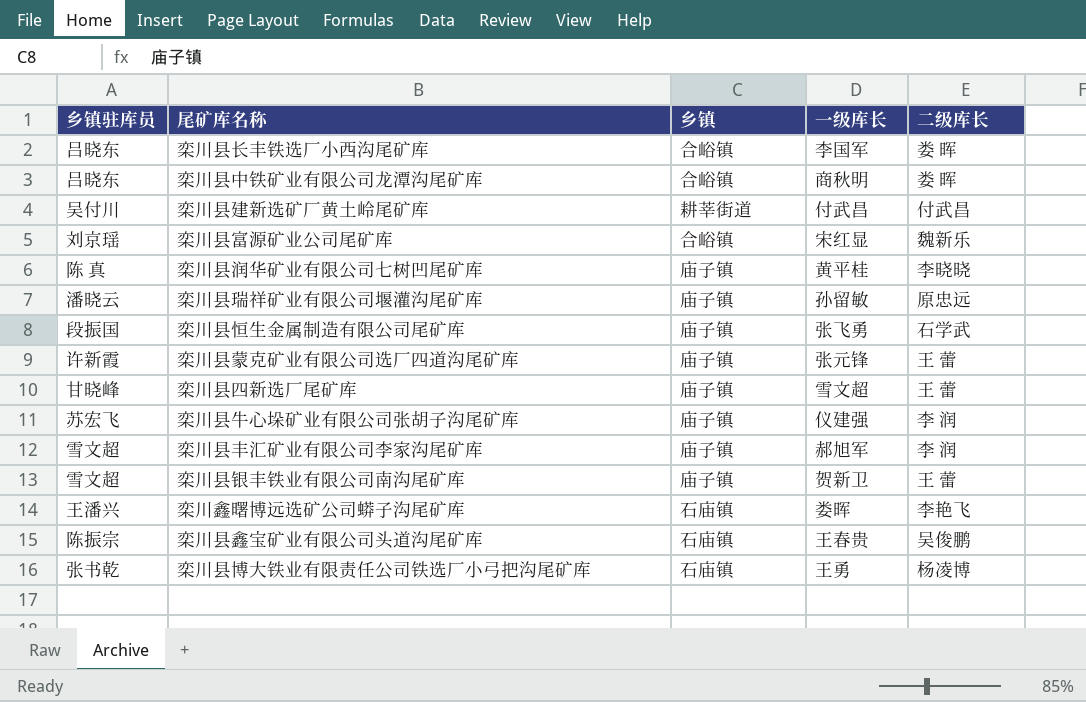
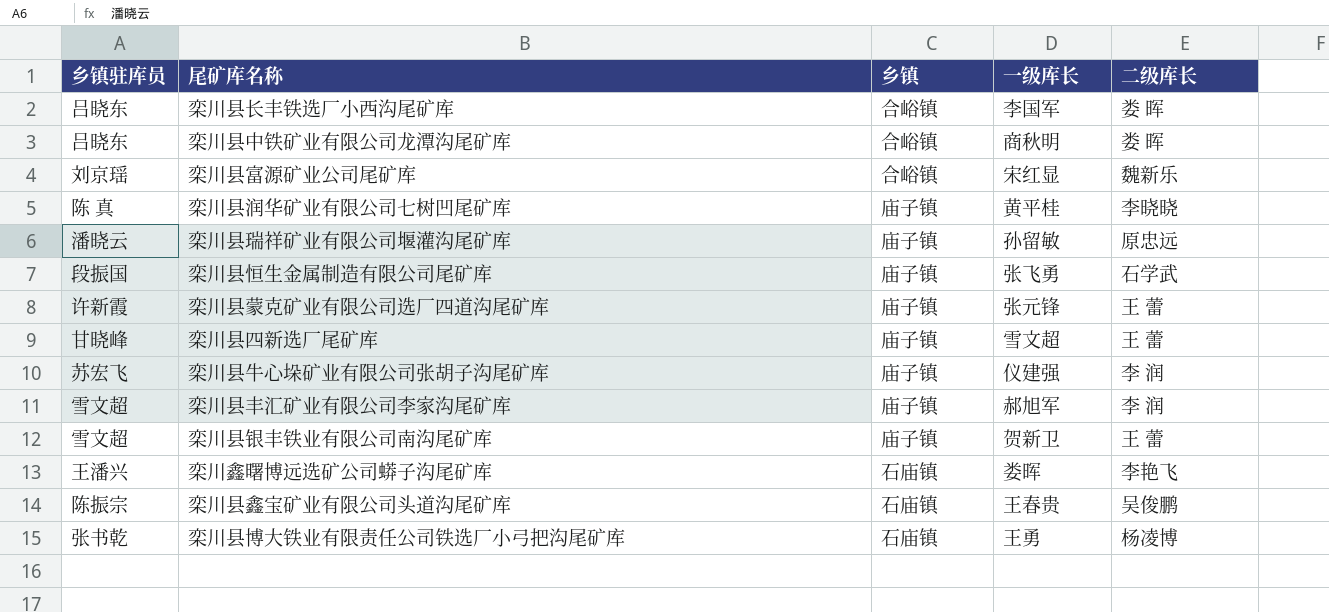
row 栾川县建新选矿厂黄土岭尾矿库: 吴付川 | 耕莘街道 | 付武昌 | 付武昌 -> none

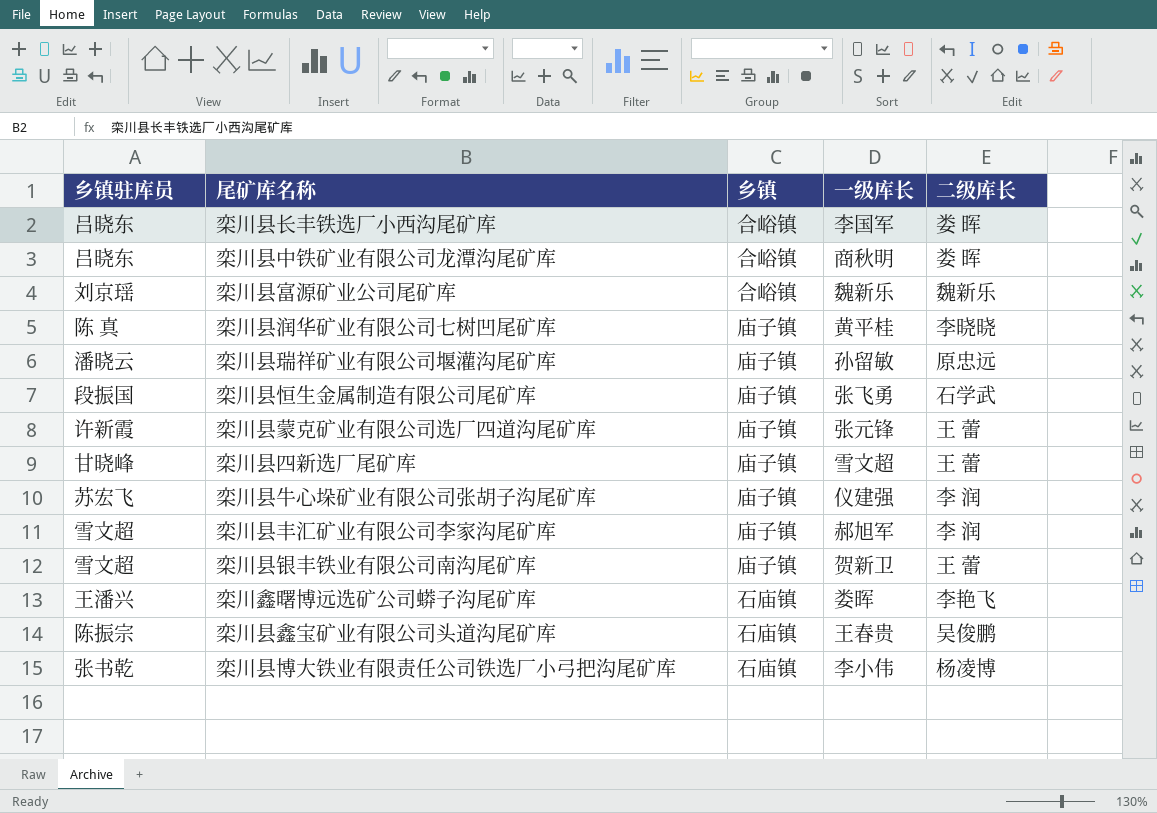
栾川县富源矿业公司尾矿库 | 一级库长: 宋红显 -> 魏新乐
栾川县博大铁业有限责任公司铁选厂小弓把沟尾矿库 | 一级库长: 王勇 -> 李小伟

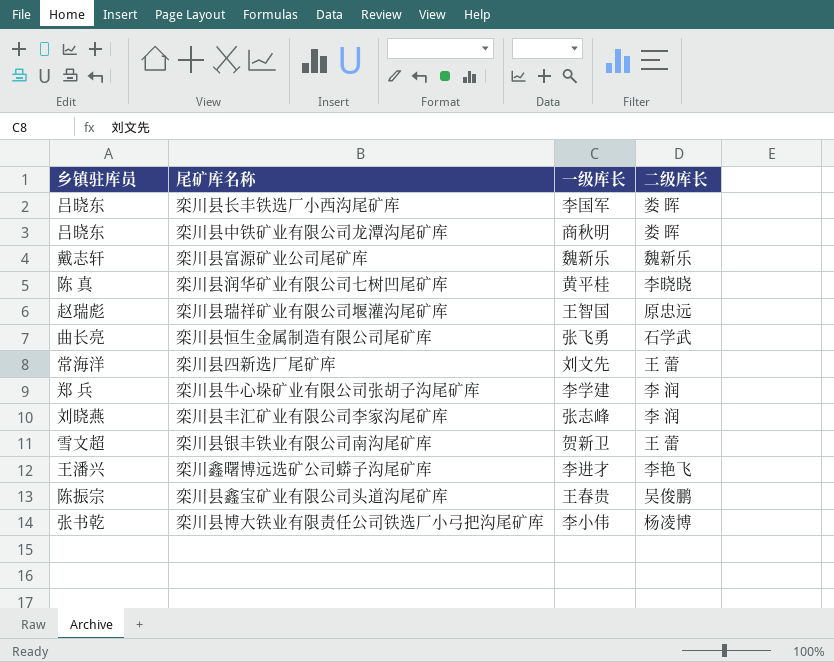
column 乡镇 | position: 3 -> none
row 栾川县蒙克矿业有限公司选厂四道沟尾矿库: 许新霞 | 庙子镇 | 张元锋 | 王 蕾 -> none
栾川县富源矿业公司尾矿库 | 乡镇驻库员: 刘京瑶 -> 戴志轩
栾川县瑞祥矿业有限公司堰灌沟尾矿库 | 乡镇驻库员: 潘晓云 -> 赵瑞彪
栾川县瑞祥矿业有限公司堰灌沟尾矿库 | 一级库长: 孙留敏 -> 王智国
栾川县恒生金属制造有限公司尾矿库 | 乡镇驻库员: 段振国 -> 曲长亮
栾川县四新选厂尾矿库 | 乡镇驻库员: 甘晓峰 -> 常海洋
栾川县四新选厂尾矿库 | 一级库长: 雪文超 -> 刘文先
栾川县牛心垛矿业有限公司张胡子沟尾矿库 | 乡镇驻库员: 苏宏飞 -> 郑 兵
栾川县牛心垛矿业有限公司张胡子沟尾矿库 | 一级库长: 仪建强 -> 李学建
栾川县丰汇矿业有限公司李家沟尾矿库 | 乡镇驻库员: 雪文超 -> 刘晓燕
栾川县丰汇矿业有限公司李家沟尾矿库 | 一级库长: 郝旭军 -> 张志峰
栾川鑫曙博远选矿公司蟒子沟尾矿库 | 一级库长: 娄晖 -> 李进才

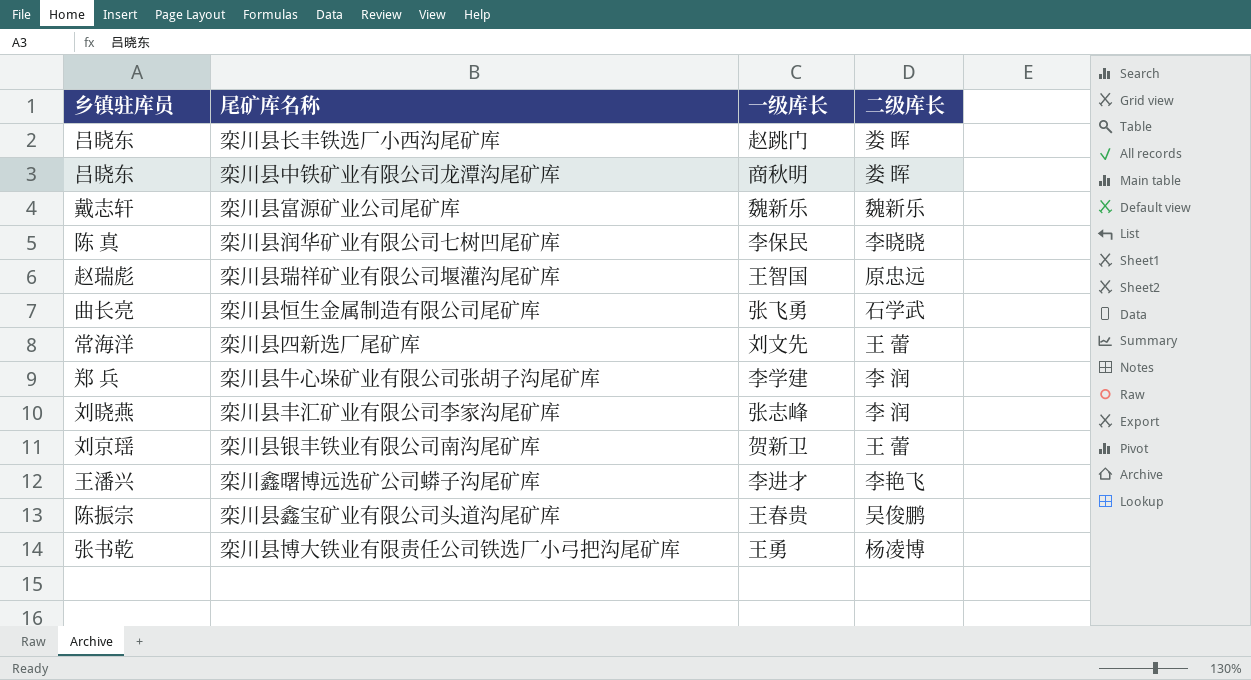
栾川县长丰铁选厂小西沟尾矿库 | 一级库长: 李国军 -> 赵跳门
栾川县润华矿业有限公司七树凹尾矿库 | 一级库长: 黄平桂 -> 李保民
栾川县银丰铁业有限公司南沟尾矿库 | 乡镇驻库员: 雪文超 -> 刘京瑶
栾川县博大铁业有限责任公司铁选厂小弓把沟尾矿库 | 一级库长: 李小伟 -> 王勇

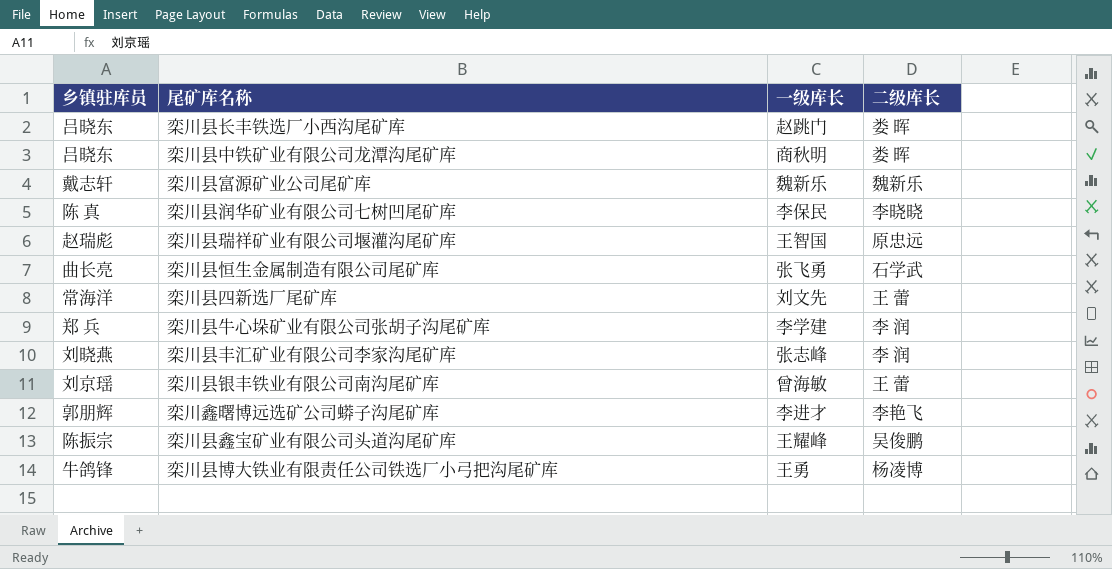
栾川县银丰铁业有限公司南沟尾矿库 | 一级库长: 贺新卫 -> 曾海敏
栾川鑫曙博远选矿公司蟒子沟尾矿库 | 乡镇驻库员: 王潘兴 -> 郭朋辉
栾川县鑫宝矿业有限公司头道沟尾矿库 | 一级库长: 王春贵 -> 王耀峰
栾川县博大铁业有限责任公司铁选厂小弓把沟尾矿库 | 乡镇驻库员: 张书乾 -> 牛鸽锋

